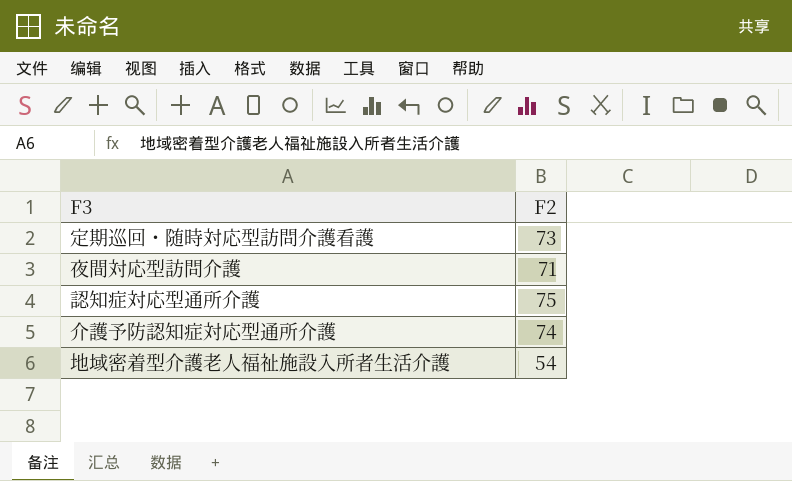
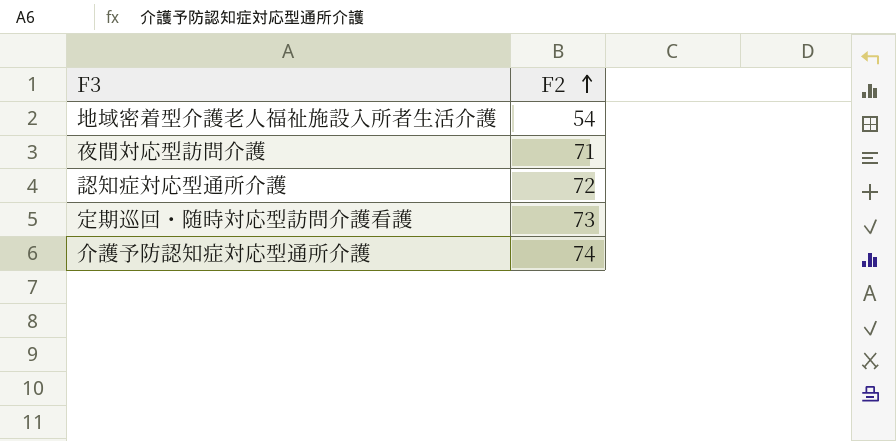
row order: none -> F2 ascending
認知症対応型通所介護 | F2: 75 -> 72

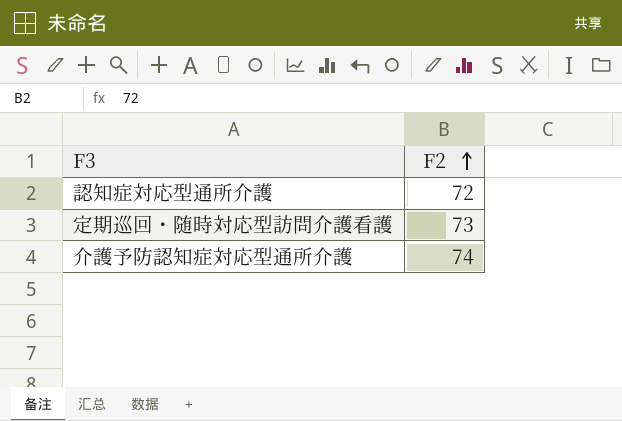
row 地域密着型介護老人福祉施設入所者生活介護: 54 -> none
row 夜間対応型訪問介護: 71 -> none

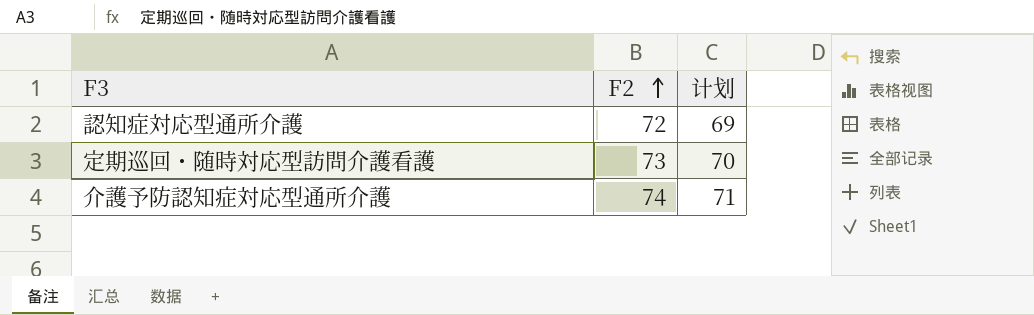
column 计划 | formula: none -> [F2] - 3

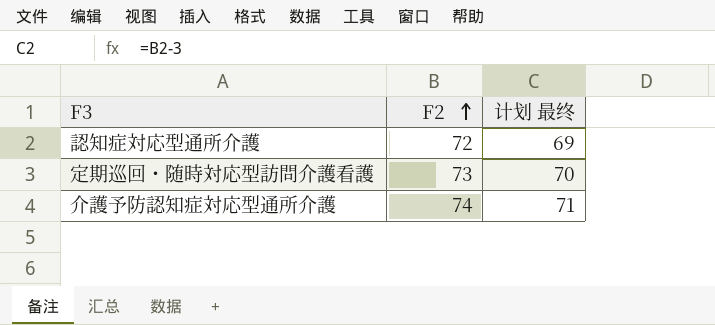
column name: 计划 -> 计划 最终

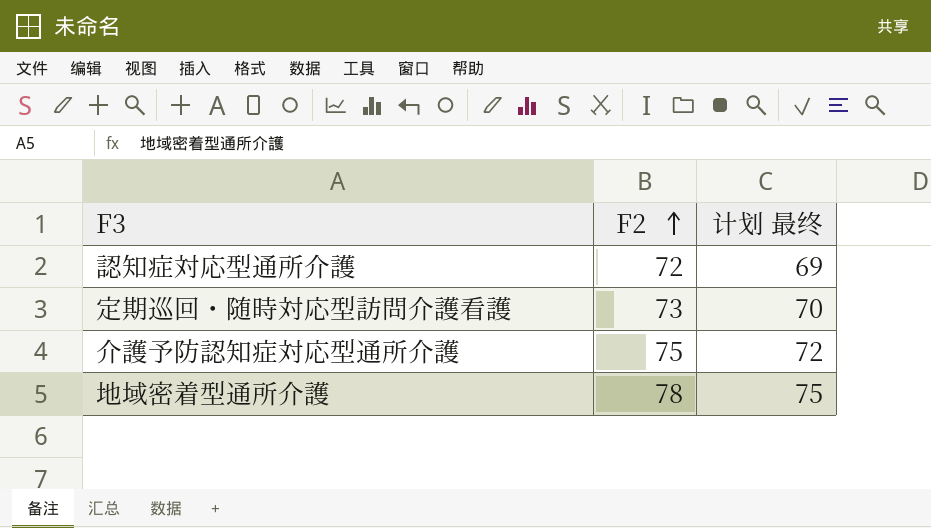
介護予防認知症対応型通所介護 | F2: 74 -> 75
介護予防認知症対応型通所介護 | 计划 最终: 71 -> 72
row 地域密着型通所介護: none -> 78 | 75

